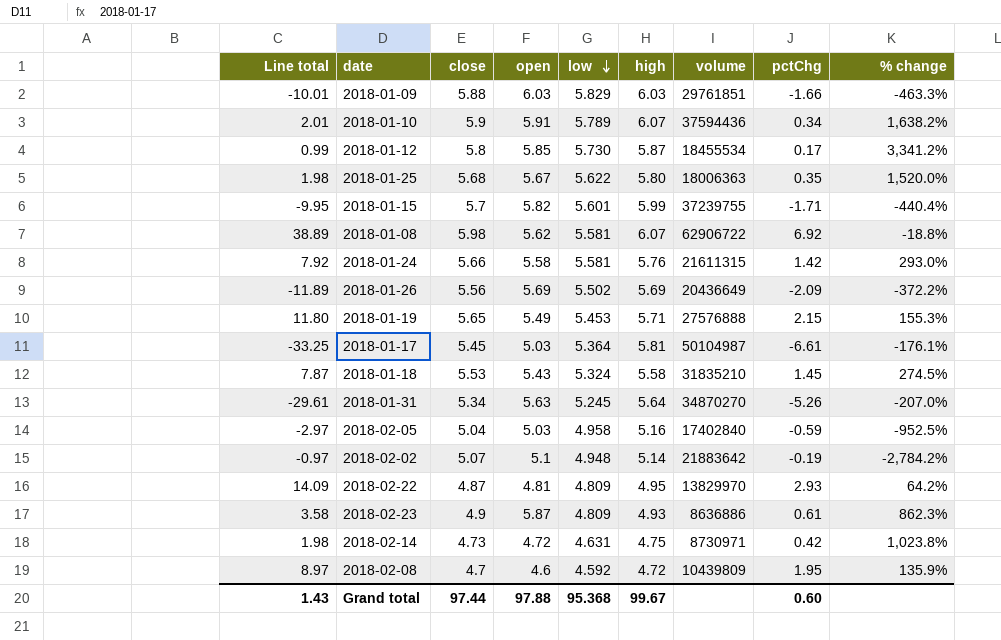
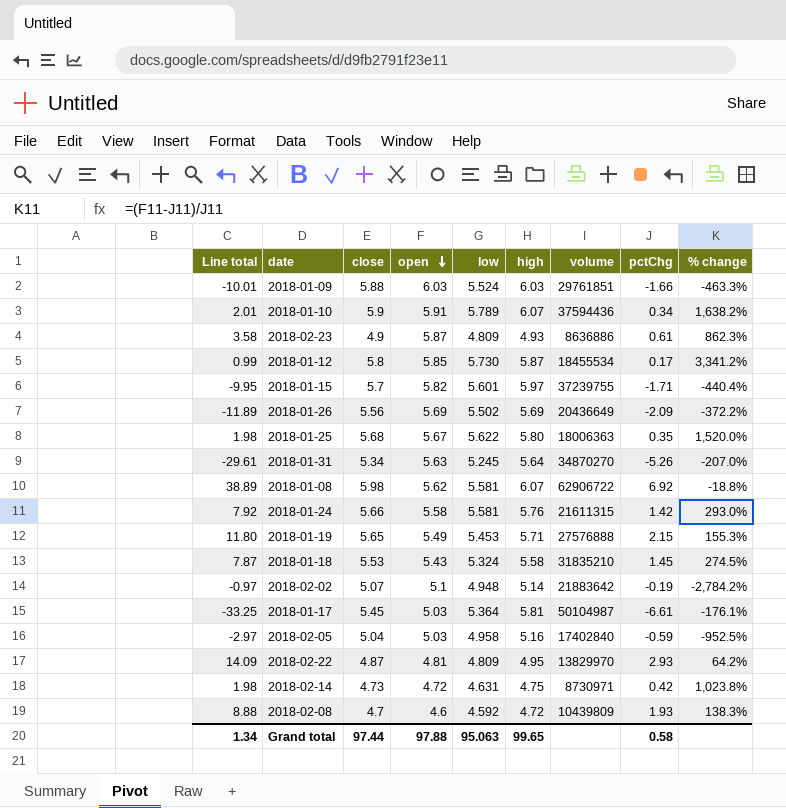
row order: low descending -> open descending
2018-01-09 | low: 5.829 -> 5.524
2018-01-15 | high: 5.99 -> 5.97
2018-02-08 | Line total: 8.97 -> 8.88
2018-02-08 | pctChg: 1.95 -> 1.93
2018-02-08 | % change: 135.9% -> 138.3%
Grand total | Line total: 1.43 -> 1.34
Grand total | low: 95.368 -> 95.063
Grand total | high: 99.67 -> 99.65
Grand total | pctChg: 0.60 -> 0.58

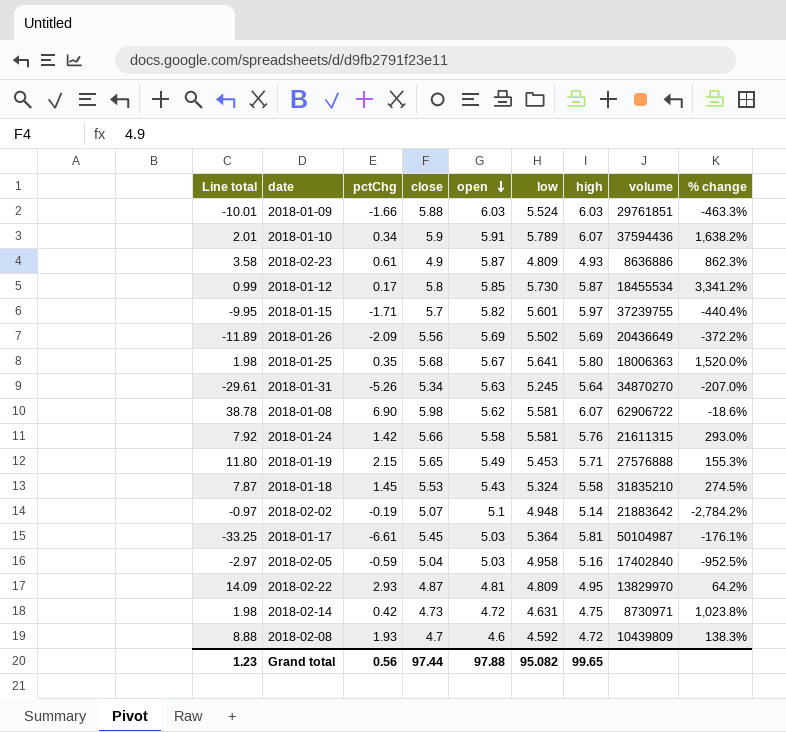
column pctChg | position: 8 -> 3
2018-01-25 | low: 5.622 -> 5.641
2018-01-08 | Line total: 38.89 -> 38.78
2018-01-08 | pctChg: 6.92 -> 6.90
2018-01-08 | % change: -18.8% -> -18.6%
Grand total | Line total: 1.34 -> 1.23
Grand total | pctChg: 0.58 -> 0.56
Grand total | low: 95.063 -> 95.082

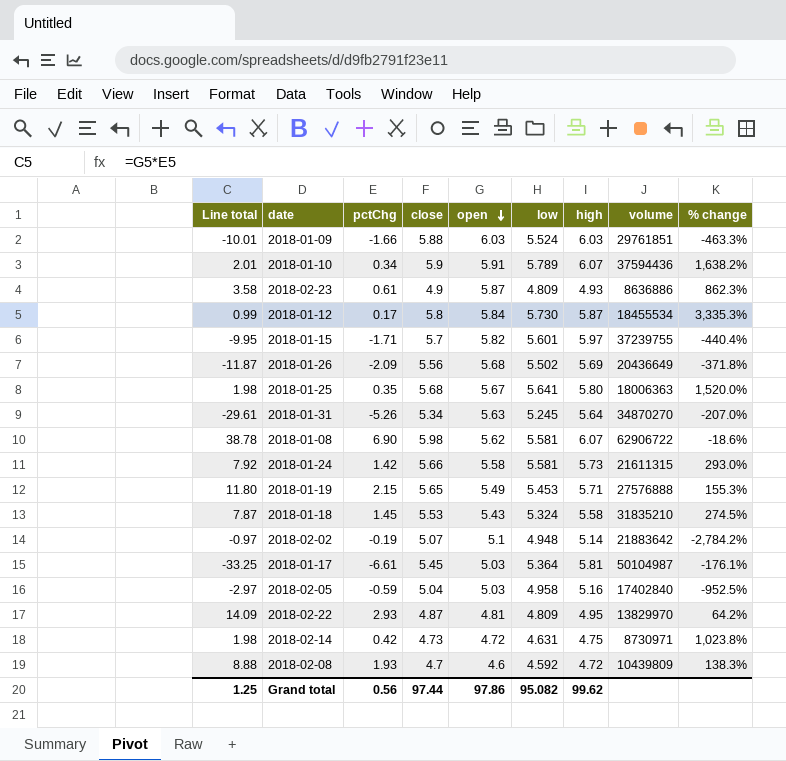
2018-01-12 | open: 5.85 -> 5.84
2018-01-12 | % change: 3,341.2% -> 3,335.3%
2018-01-26 | Line total: -11.89 -> -11.87
2018-01-26 | open: 5.69 -> 5.68
2018-01-26 | % change: -372.2% -> -371.8%
2018-01-24 | high: 5.76 -> 5.73
Grand total | Line total: 1.23 -> 1.25
Grand total | open: 97.88 -> 97.86
Grand total | high: 99.65 -> 99.62

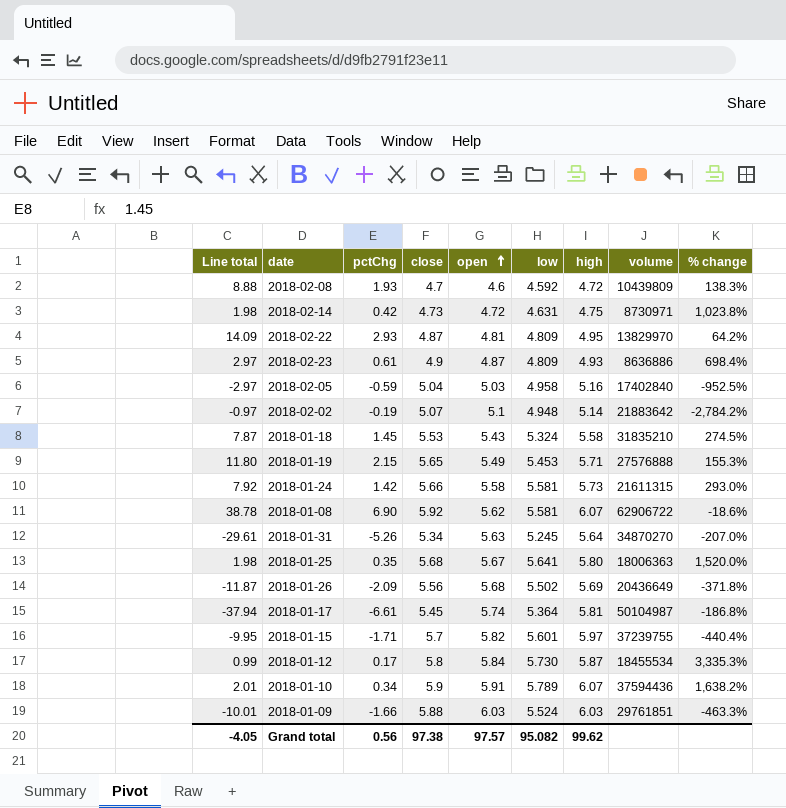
row order: open descending -> open ascending
2018-02-23 | Line total: 3.58 -> 2.97
2018-02-23 | open: 5.87 -> 4.87
2018-02-23 | % change: 862.3% -> 698.4%
2018-01-08 | close: 5.98 -> 5.92
2018-01-17 | Line total: -33.25 -> -37.94
2018-01-17 | open: 5.03 -> 5.74
2018-01-17 | % change: -176.1% -> -186.8%
Grand total | Line total: 1.25 -> -4.05
Grand total | close: 97.44 -> 97.38
Grand total | open: 97.86 -> 97.57

